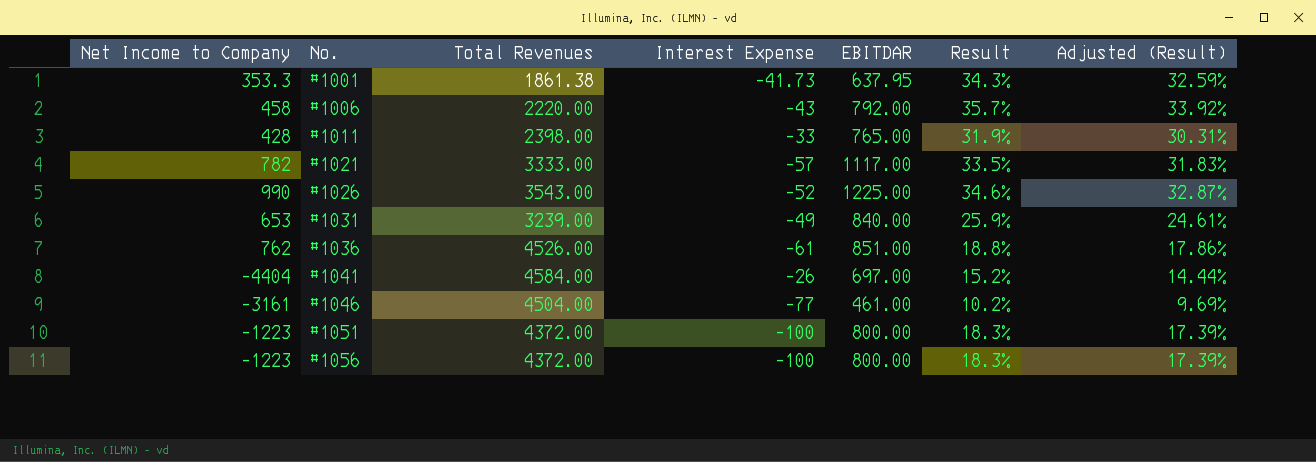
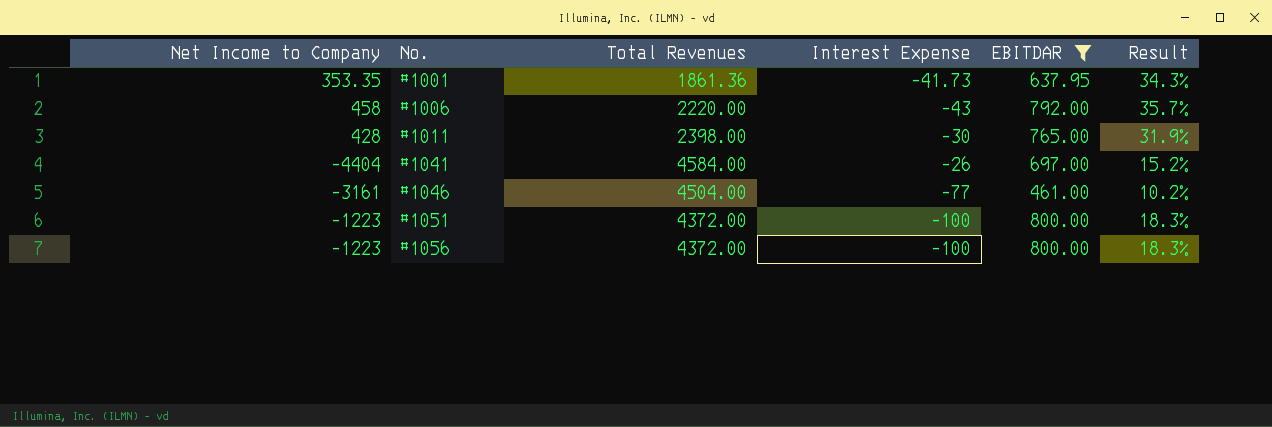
filter: none -> EBITDAR <= 800.00
column Adjusted (Result) | formula: [Result] * 0.95 -> none
#1001 | Net Income to Company: 353.3 -> 353.35
#1001 | Total Revenues: 1861.38 -> 1861.36
#1011 | Interest Expense: -33 -> -30

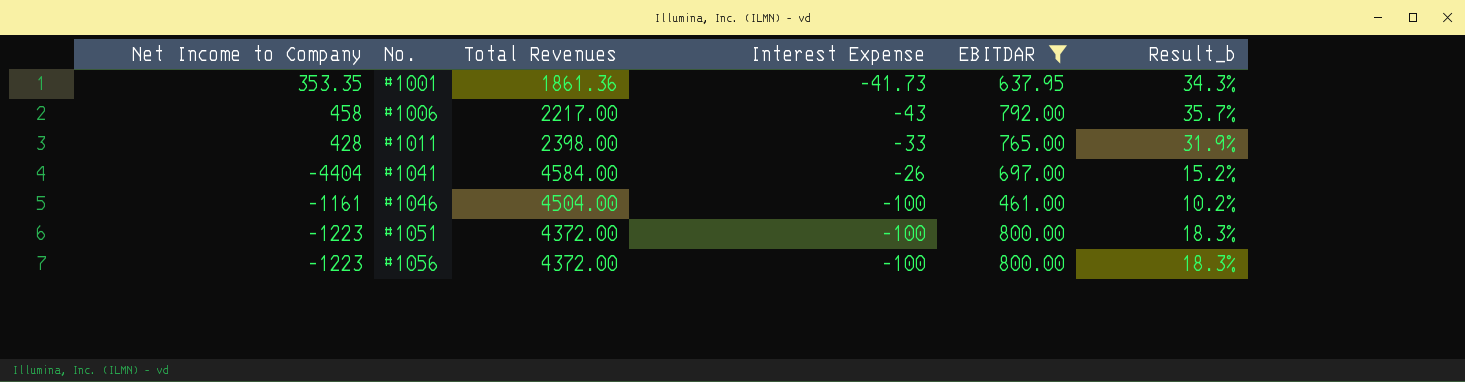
column name: Result -> Result_b
#1006 | Total Revenues: 2220.00 -> 2217.00
#1011 | Interest Expense: -30 -> -33
#1046 | Net Income to Company: -3161 -> -1161
#1046 | Interest Expense: -77 -> -100

